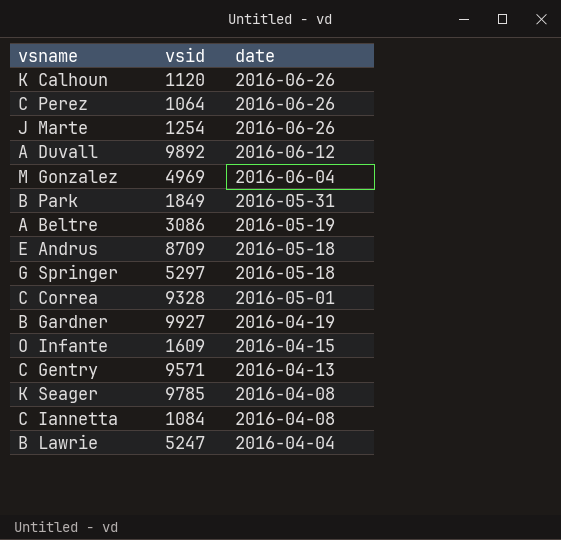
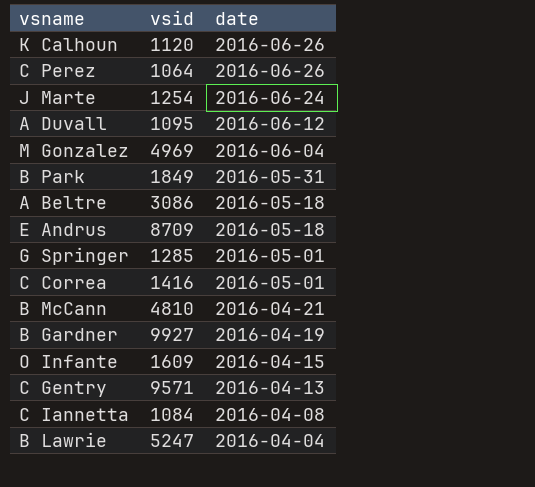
row K Seager: 9785 | 2016-04-08 -> none
J Marte | date: 2016-06-26 -> 2016-06-24
A Duvall | vsid: 9892 -> 1095
A Beltre | date: 2016-05-19 -> 2016-05-18
G Springer | vsid: 5297 -> 1285
G Springer | date: 2016-05-18 -> 2016-05-01
C Correa | vsid: 9328 -> 1416
row B McCann: none -> 4810 | 2016-04-21

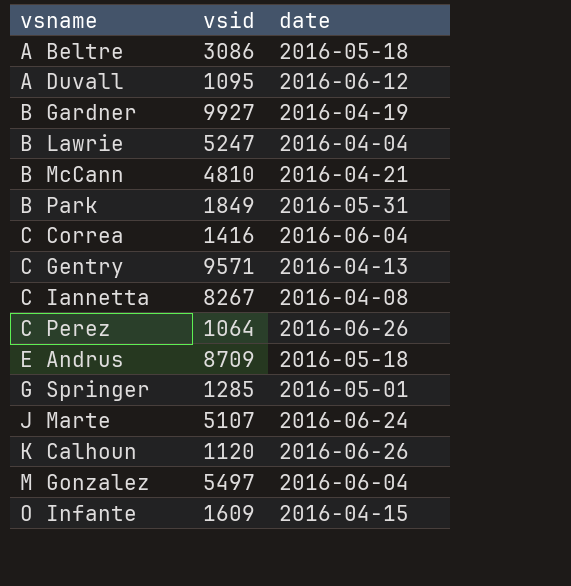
row order: date descending -> vsname ascending
C Correa | date: 2016-05-01 -> 2016-06-04
C Iannetta | vsid: 1084 -> 8267
J Marte | vsid: 1254 -> 5107
M Gonzalez | vsid: 4969 -> 5497

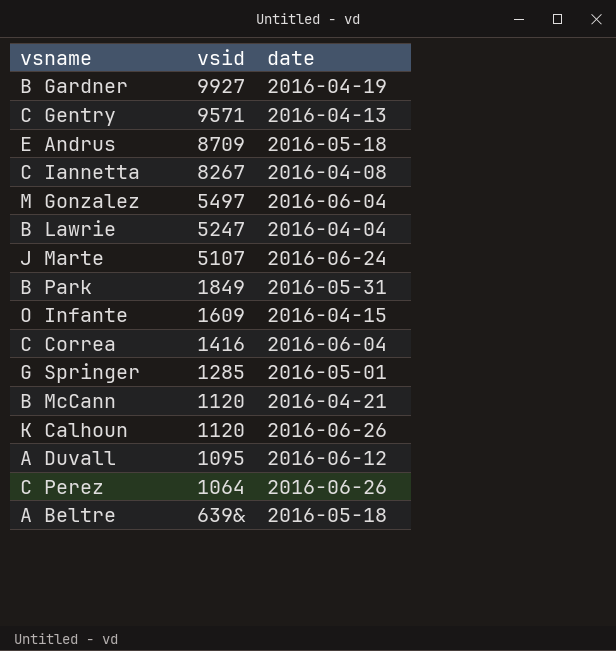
row order: vsname ascending -> vsid descending
B McCann | vsid: 4810 -> 1120
A Beltre | vsid: 3086 -> 639&

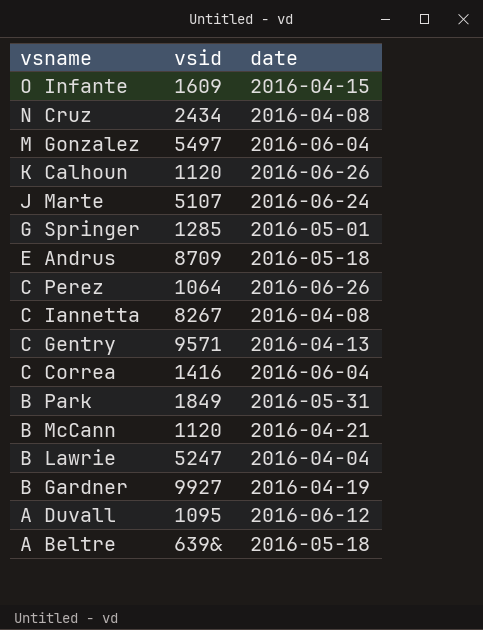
row order: vsid descending -> vsname descending
row N Cruz: none -> 2434 | 2016-04-08

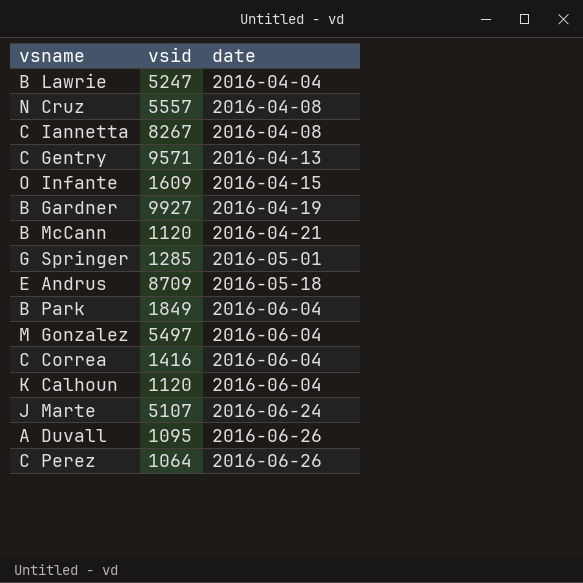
row order: vsname descending -> date ascending
row A Beltre: 639& | 2016-05-18 -> none
N Cruz | vsid: 2434 -> 5557
B Park | date: 2016-05-31 -> 2016-06-04
K Calhoun | date: 2016-06-26 -> 2016-06-04
A Duvall | date: 2016-06-12 -> 2016-06-26

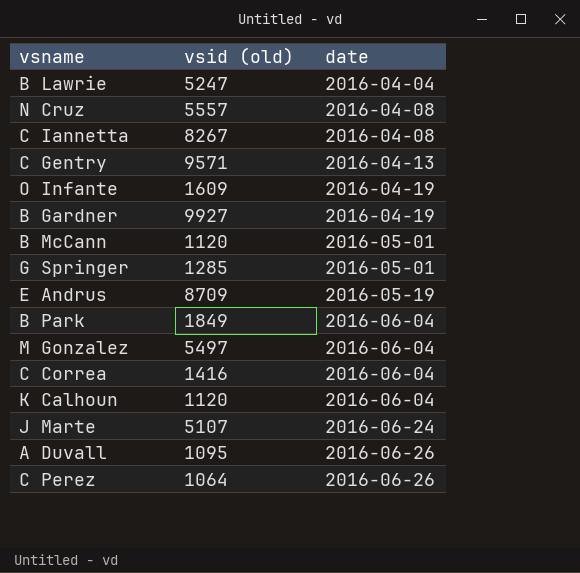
column name: vsid -> vsid (old)
O Infante | date: 2016-04-15 -> 2016-04-19
B McCann | date: 2016-04-21 -> 2016-05-01
E Andrus | date: 2016-05-18 -> 2016-05-19

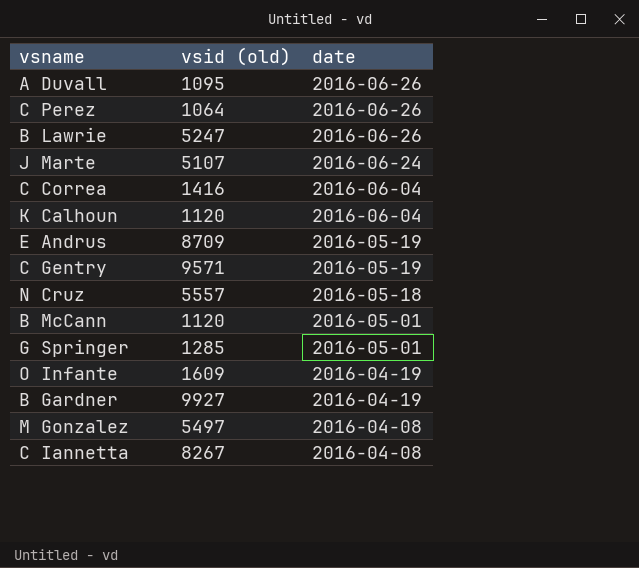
row order: date ascending -> date descending
row B Park: 1849 | 2016-06-04 -> none
B Lawrie | date: 2016-04-04 -> 2016-06-26
C Gentry | date: 2016-04-13 -> 2016-05-19
N Cruz | date: 2016-04-08 -> 2016-05-18
M Gonzalez | date: 2016-06-04 -> 2016-04-08

